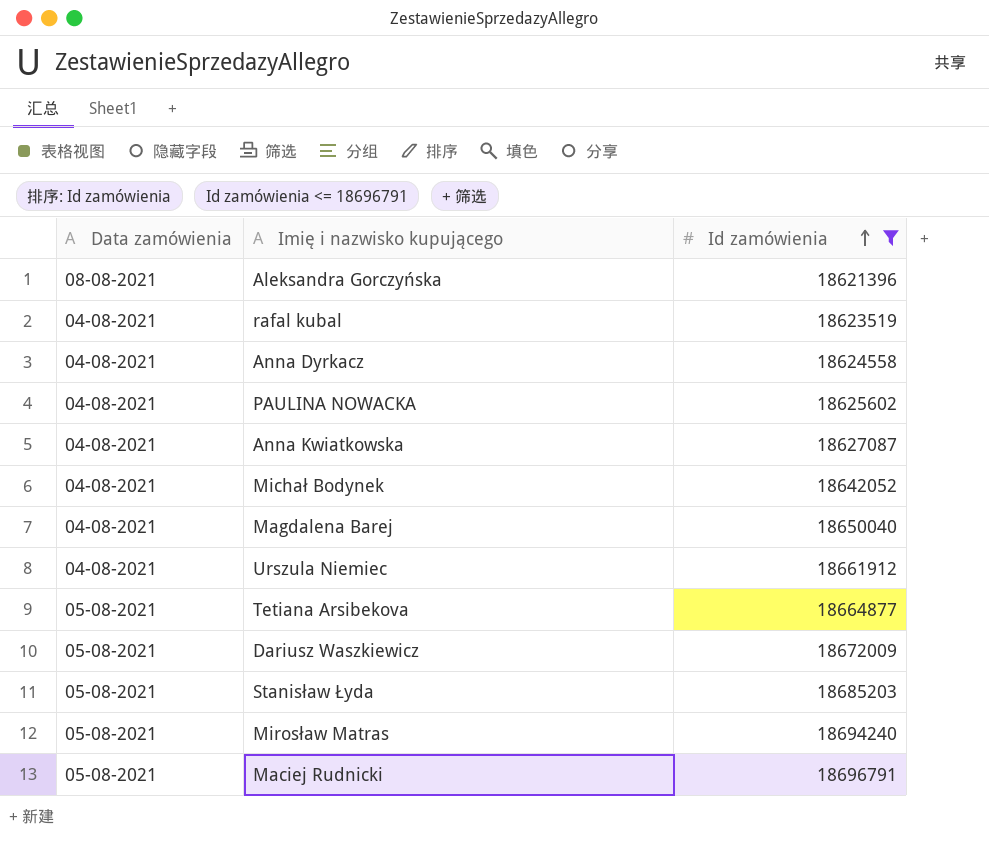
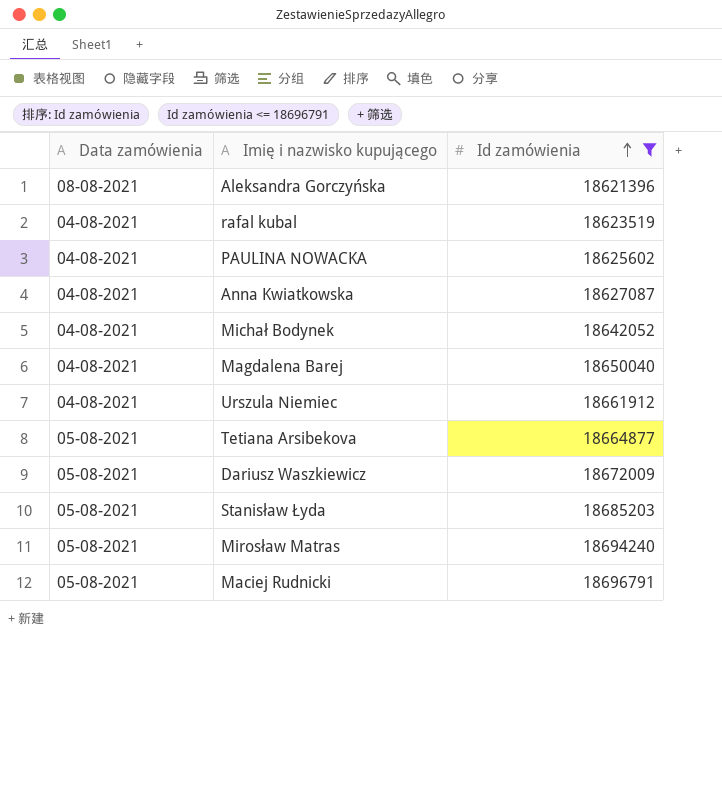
row Anna Dyrkacz: 04-08-2021 | 18624558 -> none

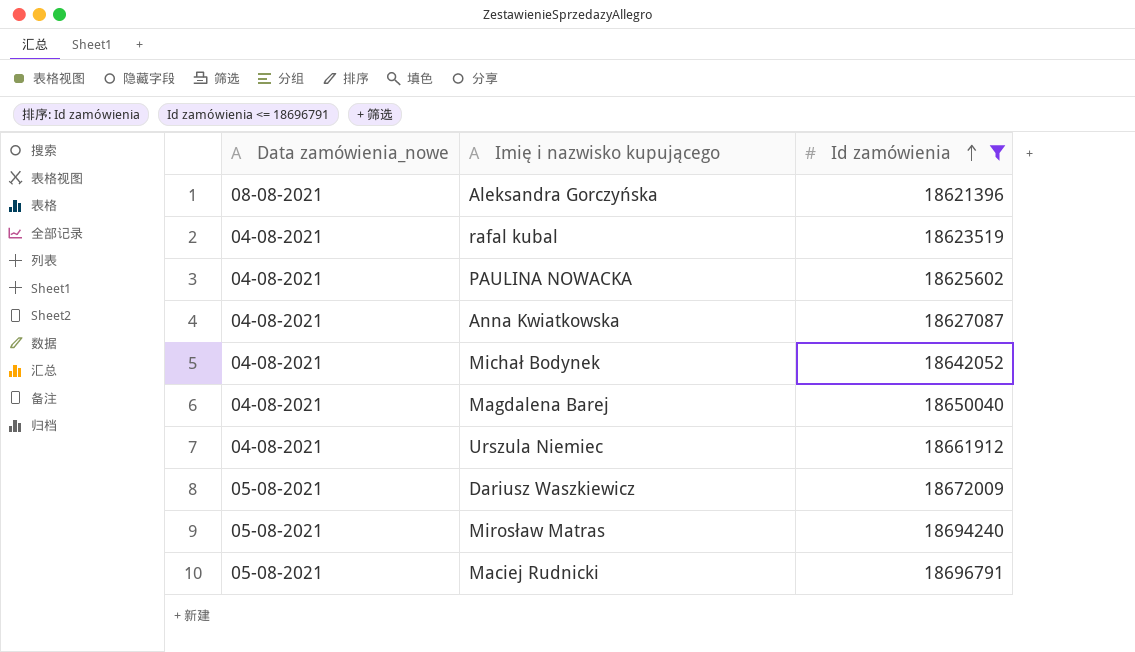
column name: Data zamówienia -> Data zamówienia_nowe
row Tetiana Arsibekova: 05-08-2021 | 18664877 -> none
row Stanisław Łyda: 05-08-2021 | 18685203 -> none

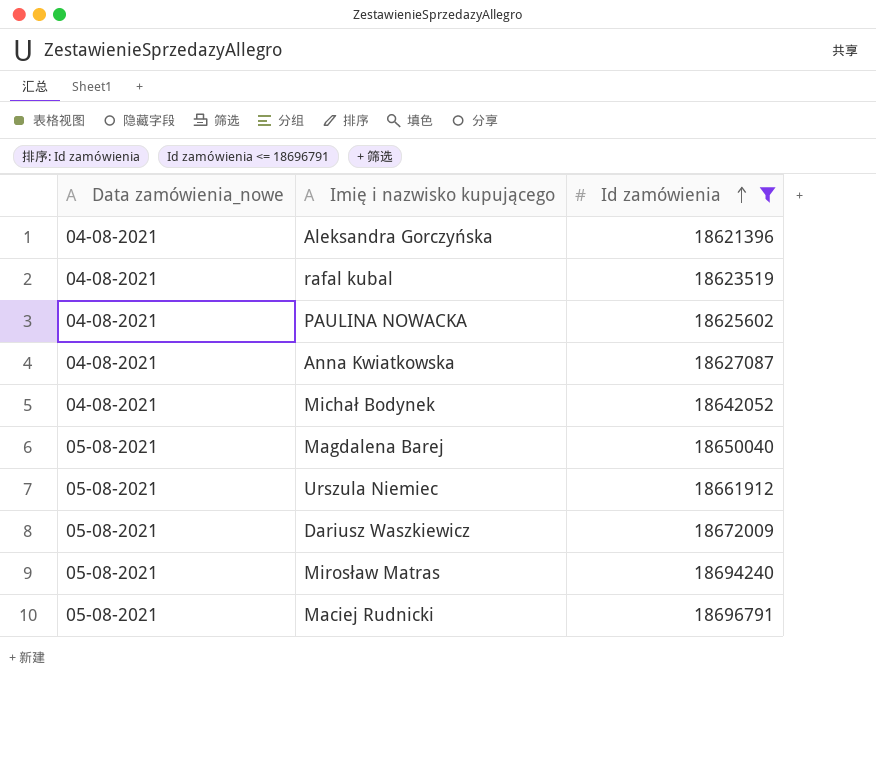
Aleksandra Gorczyńska | Data zamówienia_nowe: 08-08-2021 -> 04-08-2021
Magdalena Barej | Data zamówienia_nowe: 04-08-2021 -> 05-08-2021
Urszula Niemiec | Data zamówienia_nowe: 04-08-2021 -> 05-08-2021

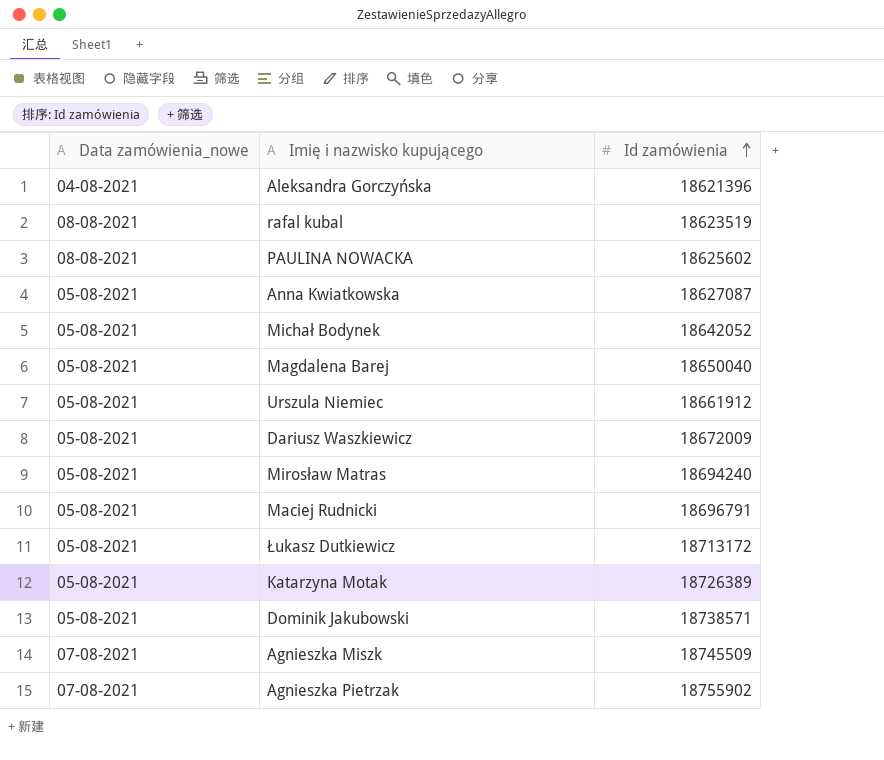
filter: Id zamówienia <= 18696791 -> none
rafal kubal | Data zamówienia_nowe: 04-08-2021 -> 08-08-2021
PAULINA NOWACKA | Data zamówienia_nowe: 04-08-2021 -> 08-08-2021
Anna Kwiatkowska | Data zamówienia_nowe: 04-08-2021 -> 05-08-2021
Michał Bodynek | Data zamówienia_nowe: 04-08-2021 -> 05-08-2021

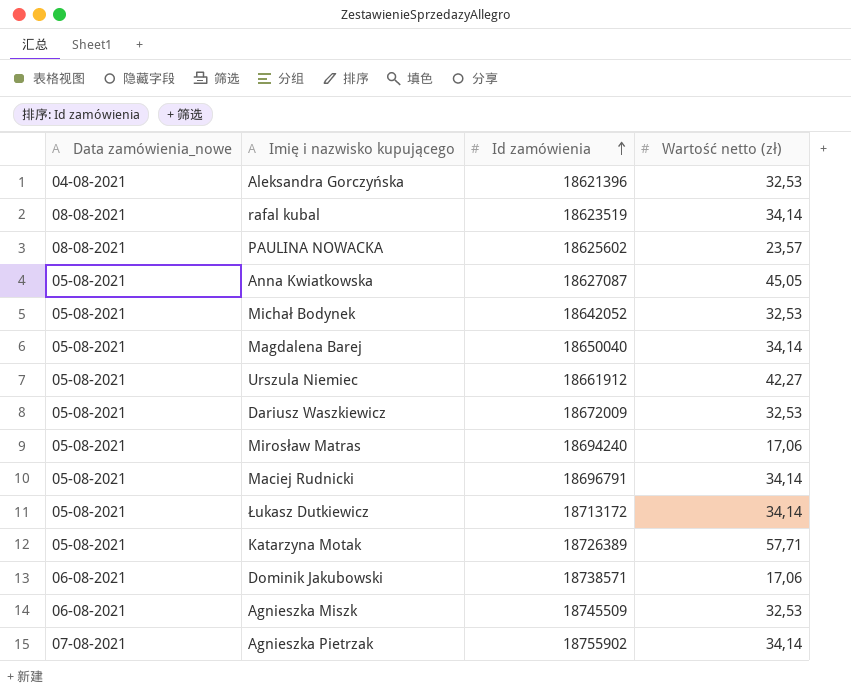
column Wartość netto (zł) | position: none -> 4
Dominik Jakubowski | Data zamówienia_nowe: 05-08-2021 -> 06-08-2021
Agnieszka Miszk | Data zamówienia_nowe: 07-08-2021 -> 06-08-2021

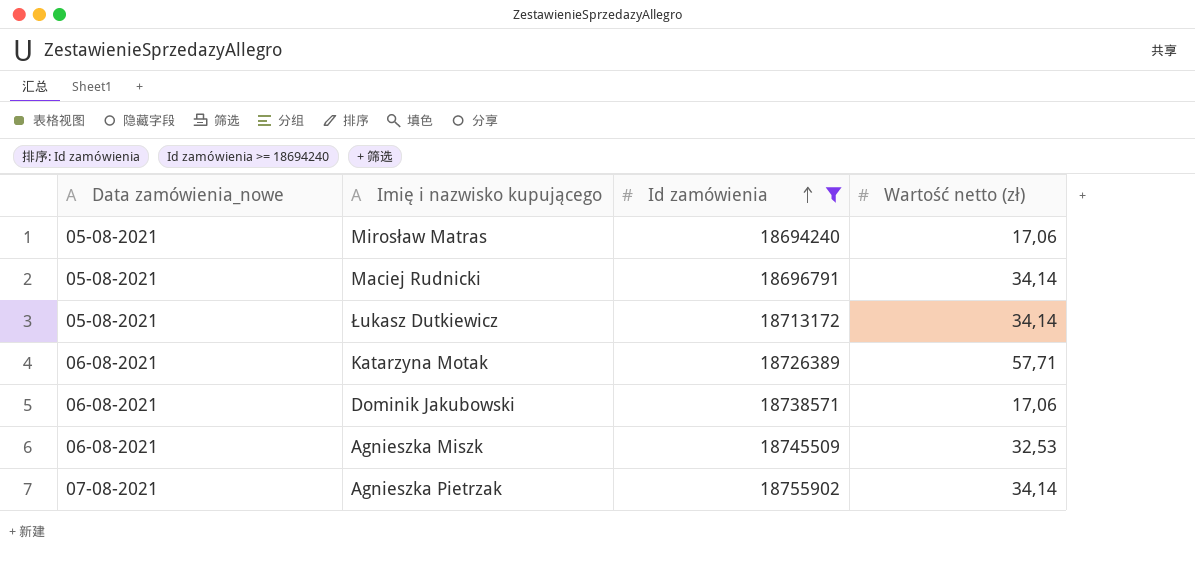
filter: none -> Id zamówienia >= 18694240
Katarzyna Motak | Data zamówienia_nowe: 05-08-2021 -> 06-08-2021

